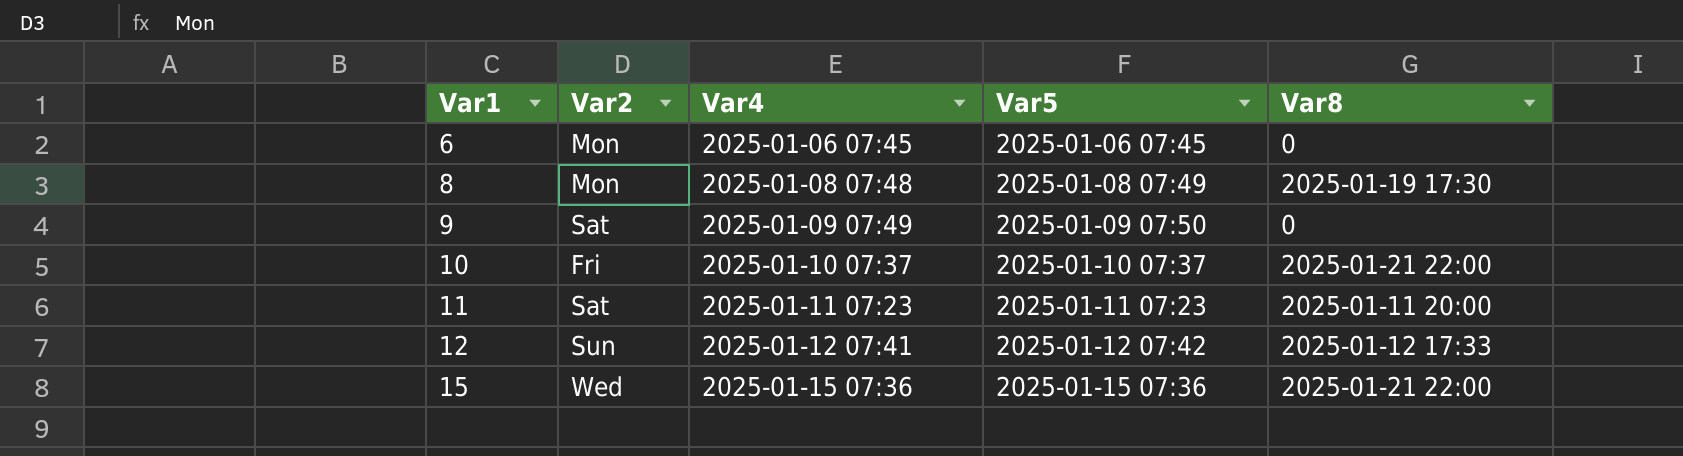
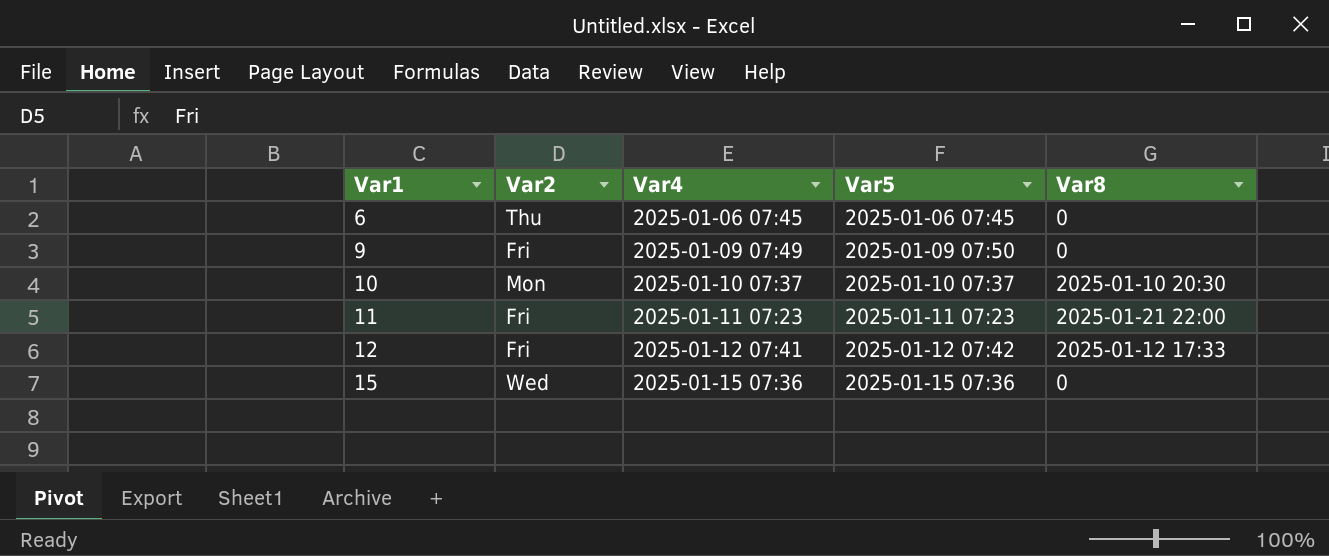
row 8: Mon | 2025-01-08 07:48 | 2025-01-08 07:49 | 2025-01-19 17:30 -> none
6 | Var2: Mon -> Thu
9 | Var2: Sat -> Fri
10 | Var2: Fri -> Mon
10 | Var8: 2025-01-21 22:00 -> 2025-01-10 20:30
11 | Var2: Sat -> Fri
11 | Var8: 2025-01-11 20:00 -> 2025-01-21 22:00
12 | Var2: Sun -> Fri
15 | Var8: 2025-01-21 22:00 -> 0

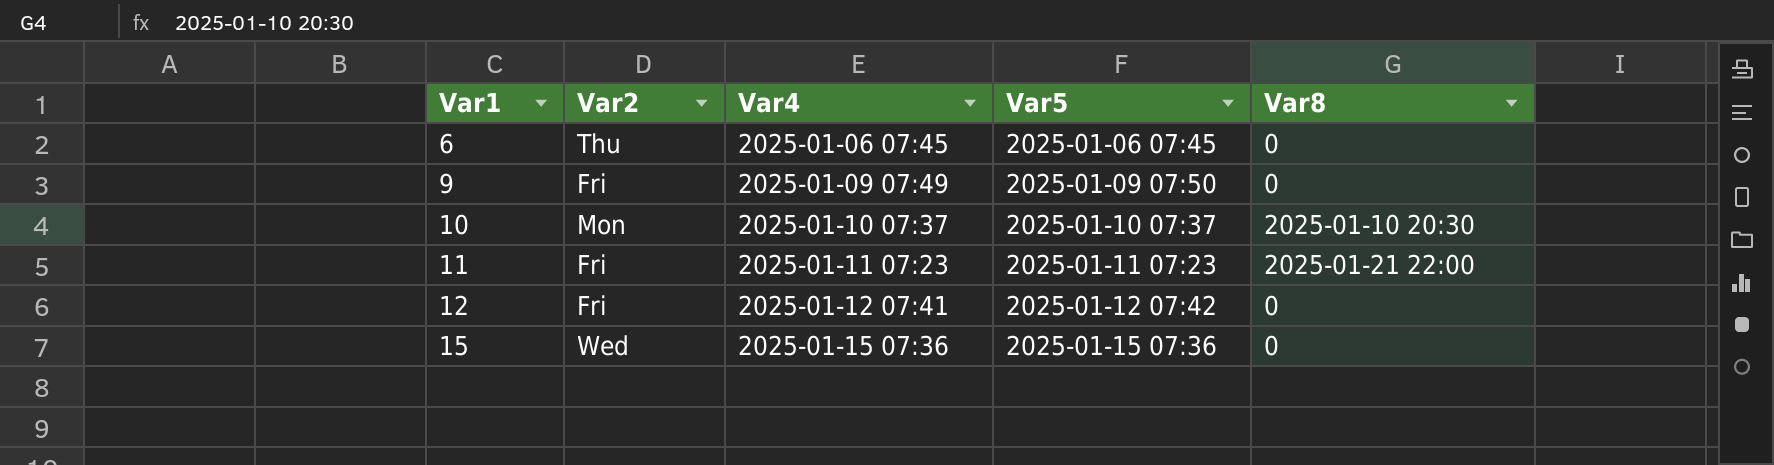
12 | Var8: 2025-01-12 17:33 -> 0

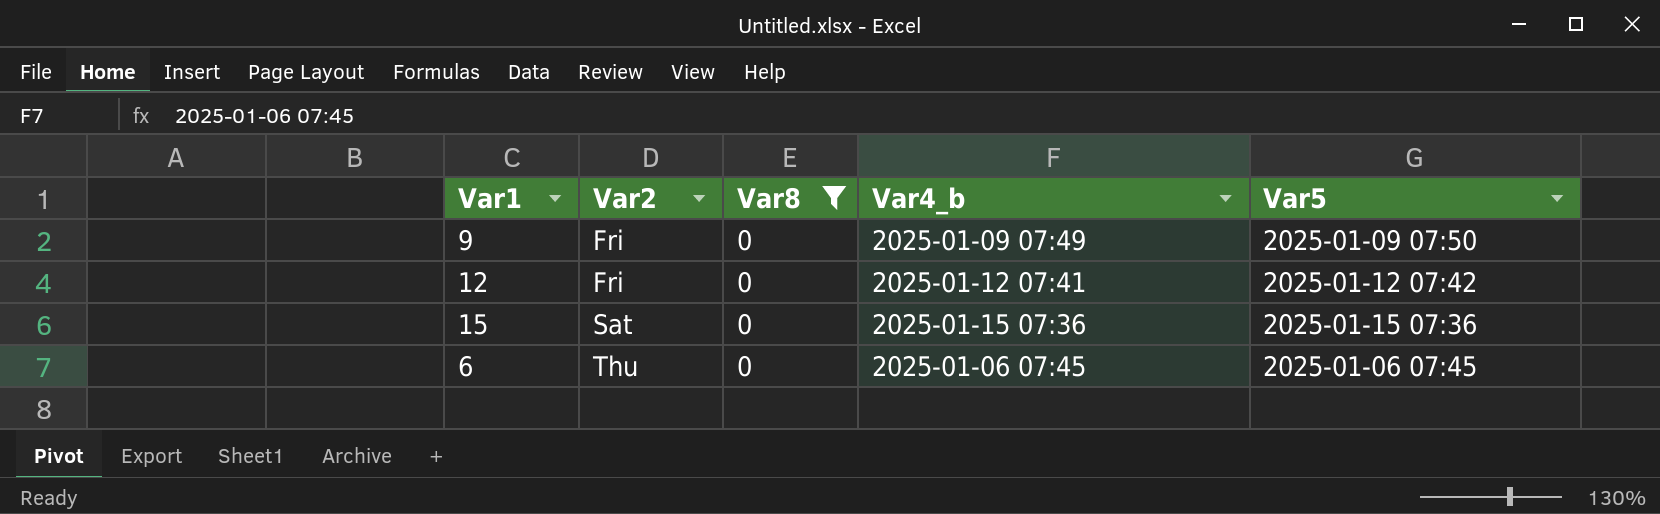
filter: none -> Var8 = 0
row order: Var1 ascending -> Var2 ascending
column Var8 | position: 5 -> 3
column name: Var4 -> Var4_b
15 | Var2: Wed -> Sat

